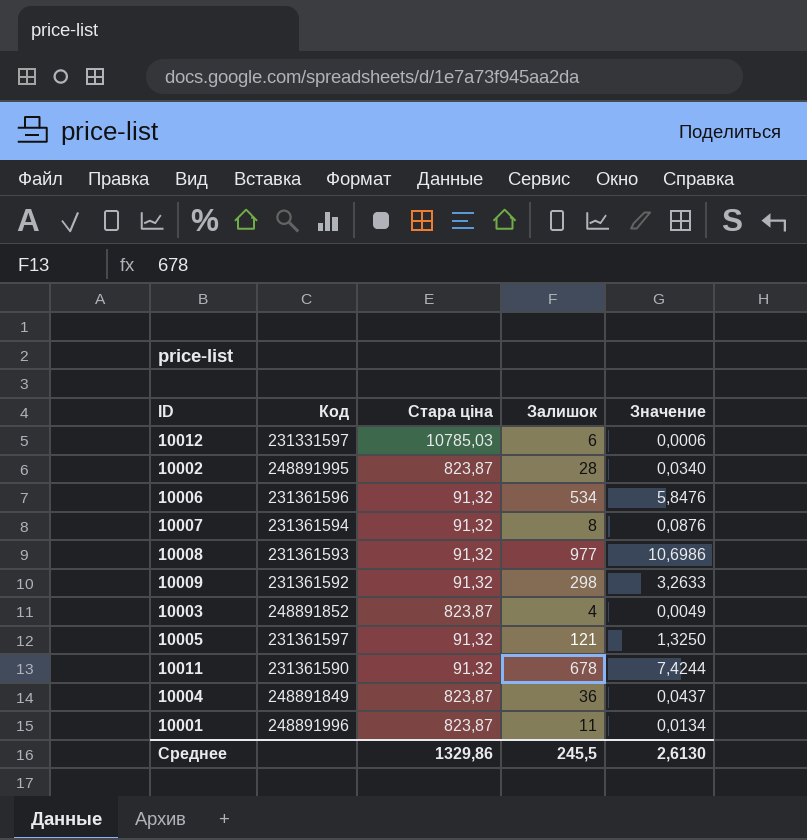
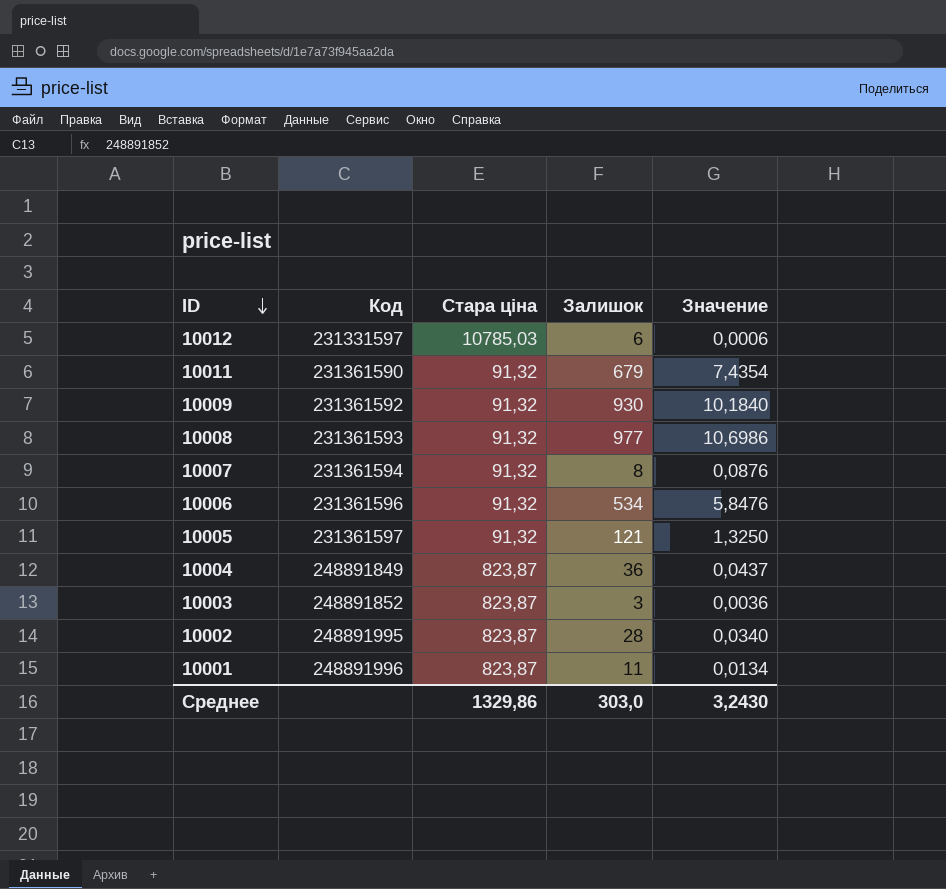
row order: none -> ID descending
10011 | Залишок: 678 -> 679
10011 | Значение: 7,4244 -> 7,4354
10009 | Залишок: 298 -> 930
10009 | Значение: 3,2633 -> 10,1840
10003 | Залишок: 4 -> 3
10003 | Значение: 0,0049 -> 0,0036
Среднее | Залишок: 245,5 -> 303,0
Среднее | Значение: 2,6130 -> 3,2430

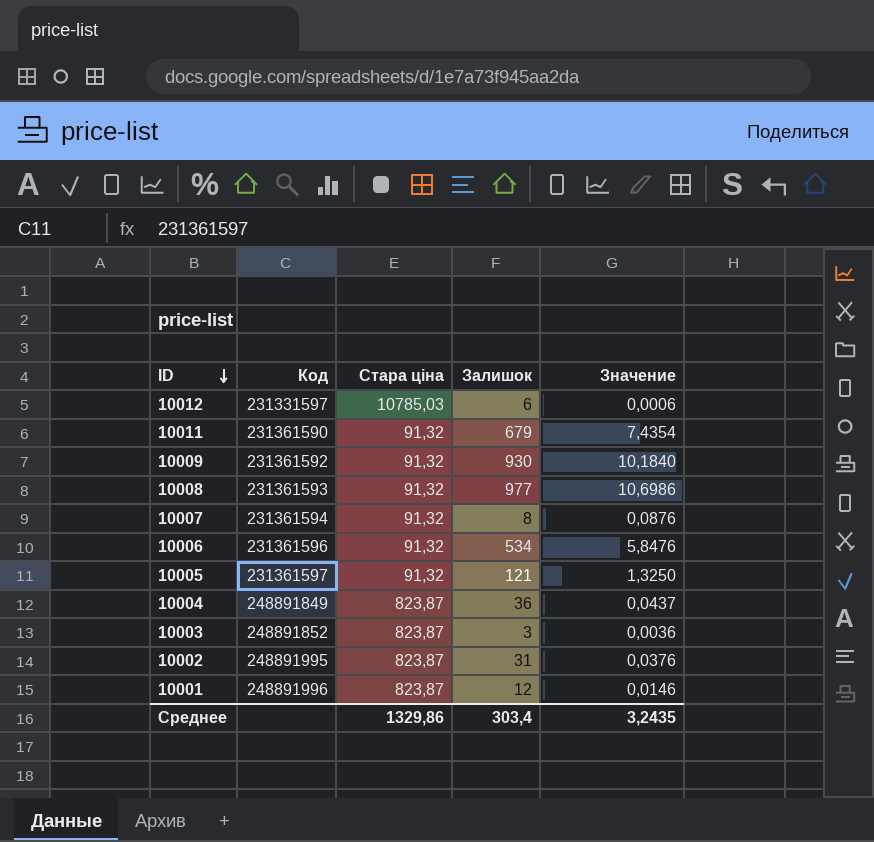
10002 | Залишок: 28 -> 31
10002 | Значение: 0,0340 -> 0,0376
10001 | Залишок: 11 -> 12
10001 | Значение: 0,0134 -> 0,0146
Среднее | Залишок: 303,0 -> 303,4
Среднее | Значение: 3,2430 -> 3,2435

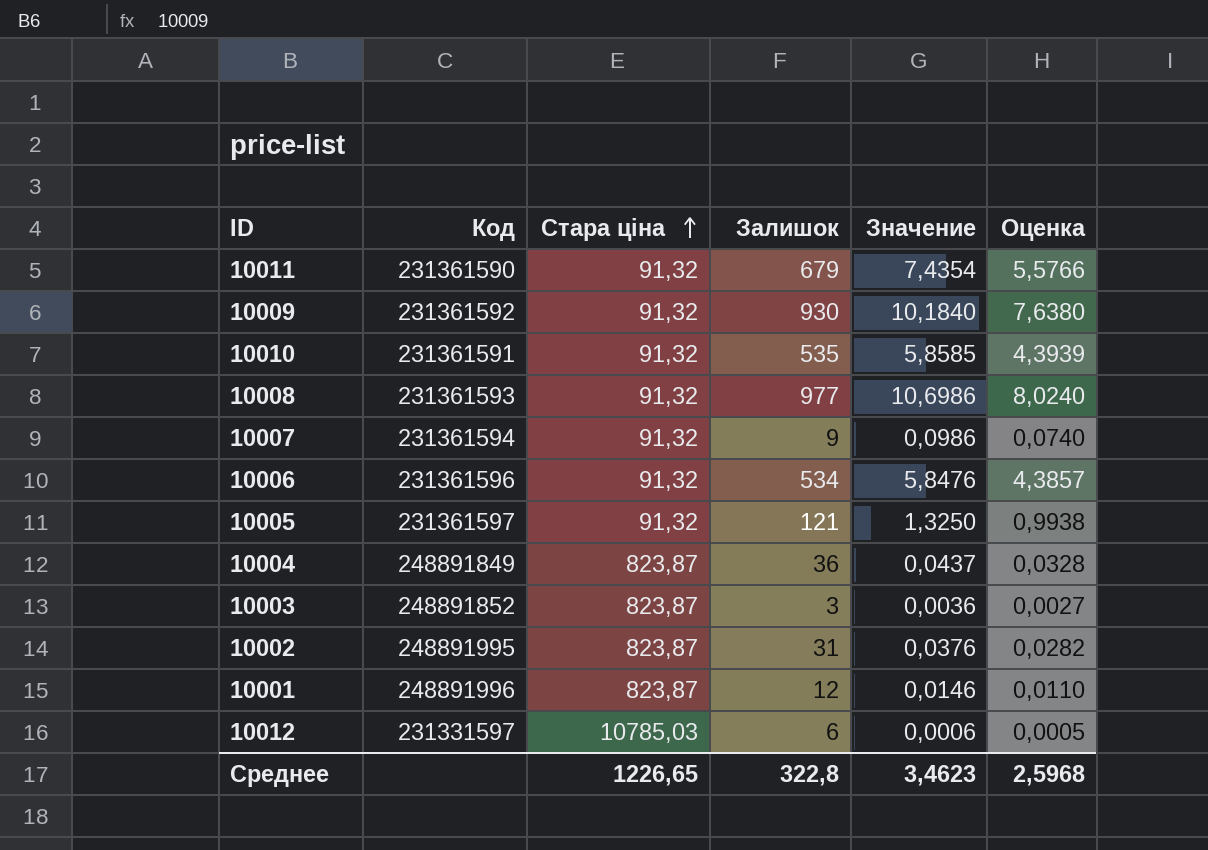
row order: ID descending -> Стара ціна ascending
column Оценка | formula: none -> [Значение] * 0,75
row 10010: none -> 231361591 | 91,32 | 535 | 5,8585 | 4,3939
10007 | Залишок: 8 -> 9
10007 | Значение: 0,0876 -> 0,0986
Среднее | Стара ціна: 1329,86 -> 1226,65
Среднее | Залишок: 303,4 -> 322,8
Среднее | Значение: 3,2435 -> 3,4623

